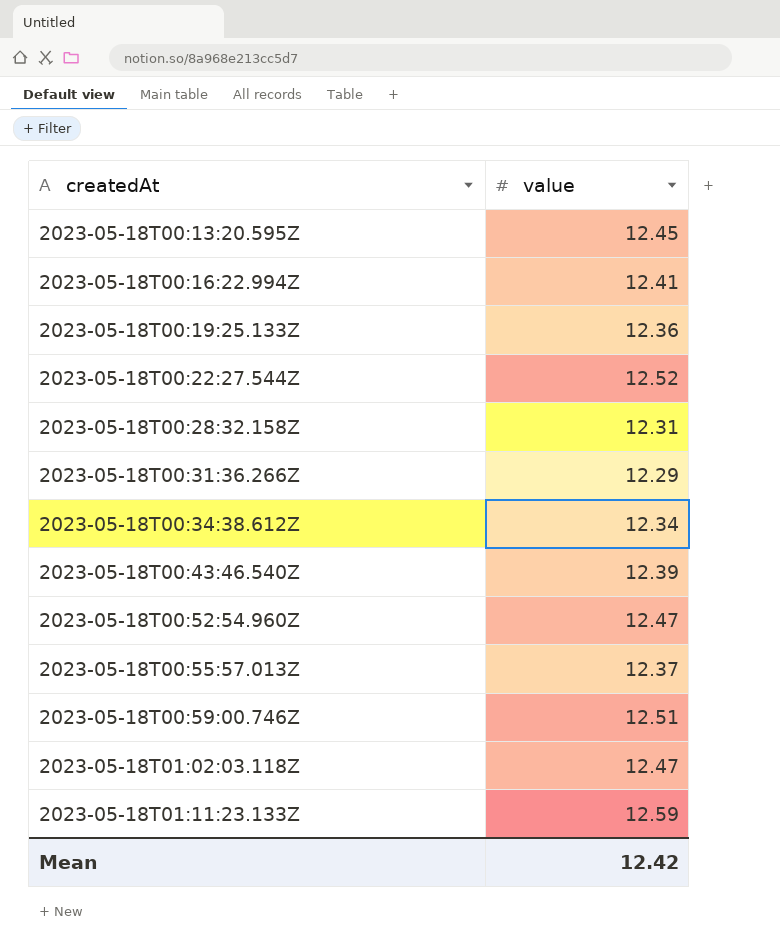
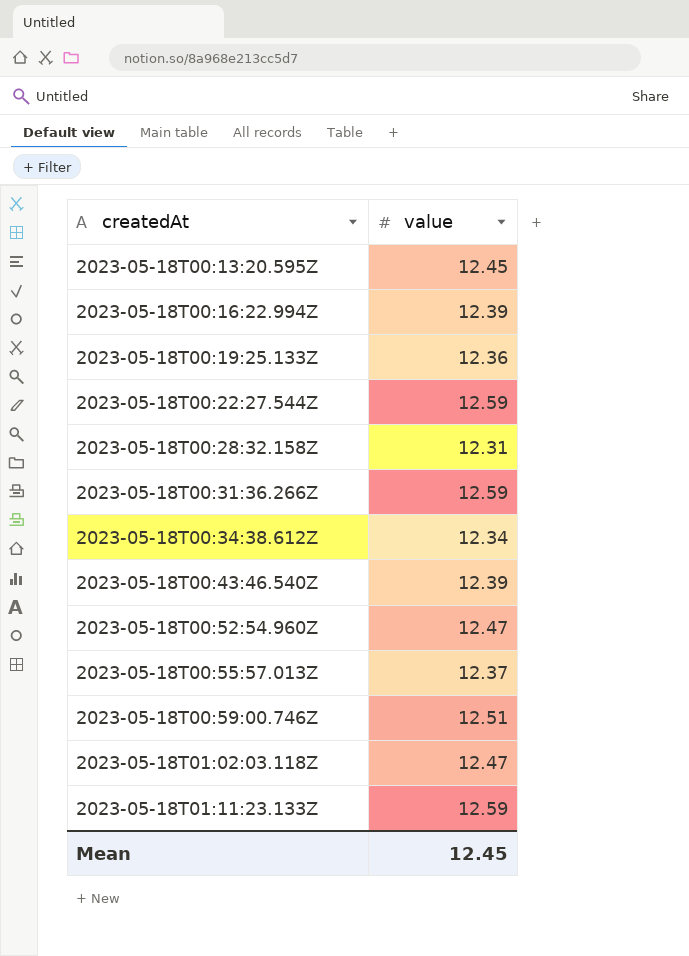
2023-05-18T00:16:22.994Z | value: 12.41 -> 12.39
2023-05-18T00:22:27.544Z | value: 12.52 -> 12.59
2023-05-18T00:31:36.266Z | value: 12.29 -> 12.59
Mean | value: 12.42 -> 12.45

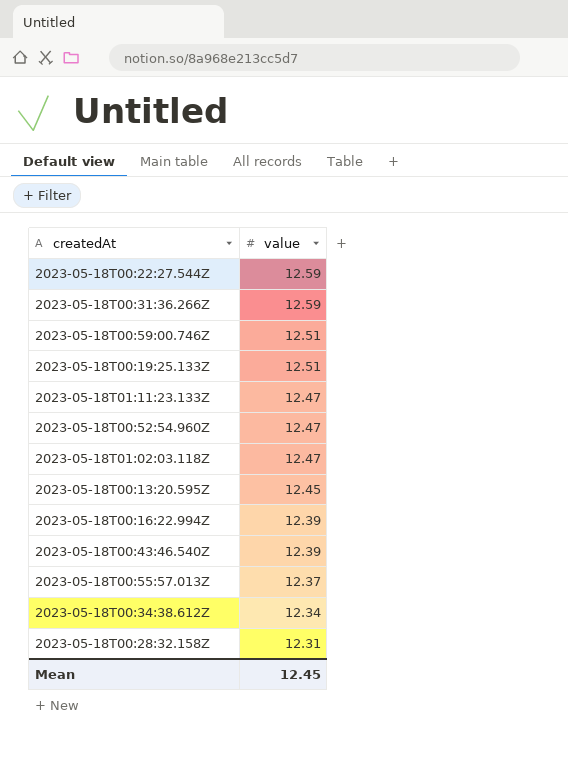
row order: createdAt ascending -> value descending
2023-05-18T00:19:25.133Z | value: 12.36 -> 12.51
2023-05-18T01:11:23.133Z | value: 12.59 -> 12.47

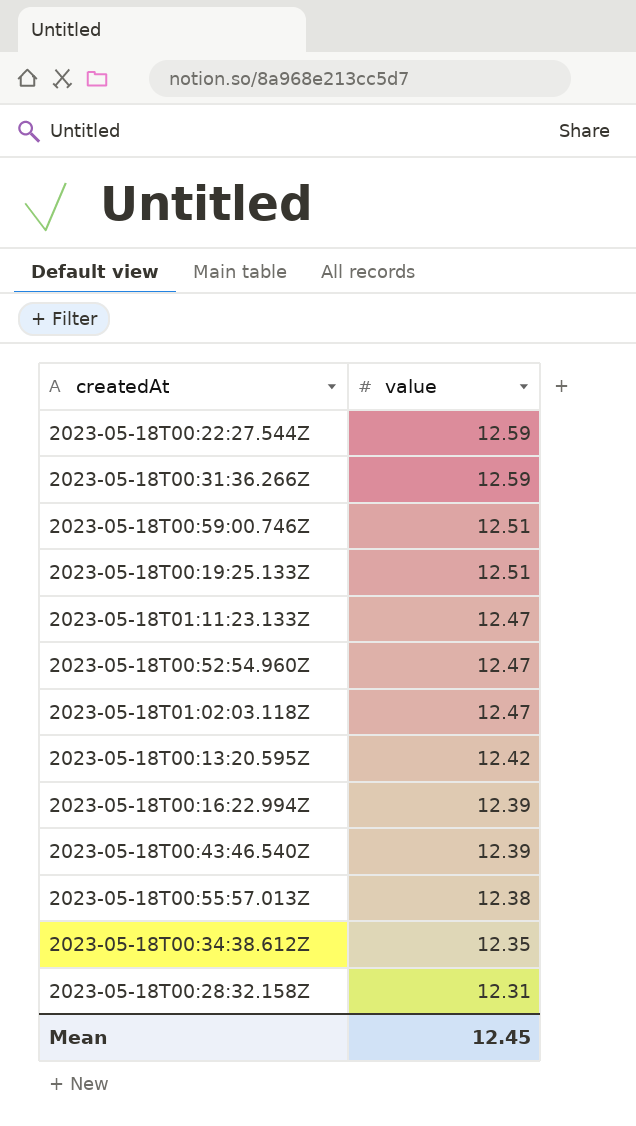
2023-05-18T00:13:20.595Z | value: 12.45 -> 12.42
2023-05-18T00:55:57.013Z | value: 12.37 -> 12.38
2023-05-18T00:34:38.612Z | value: 12.34 -> 12.35

